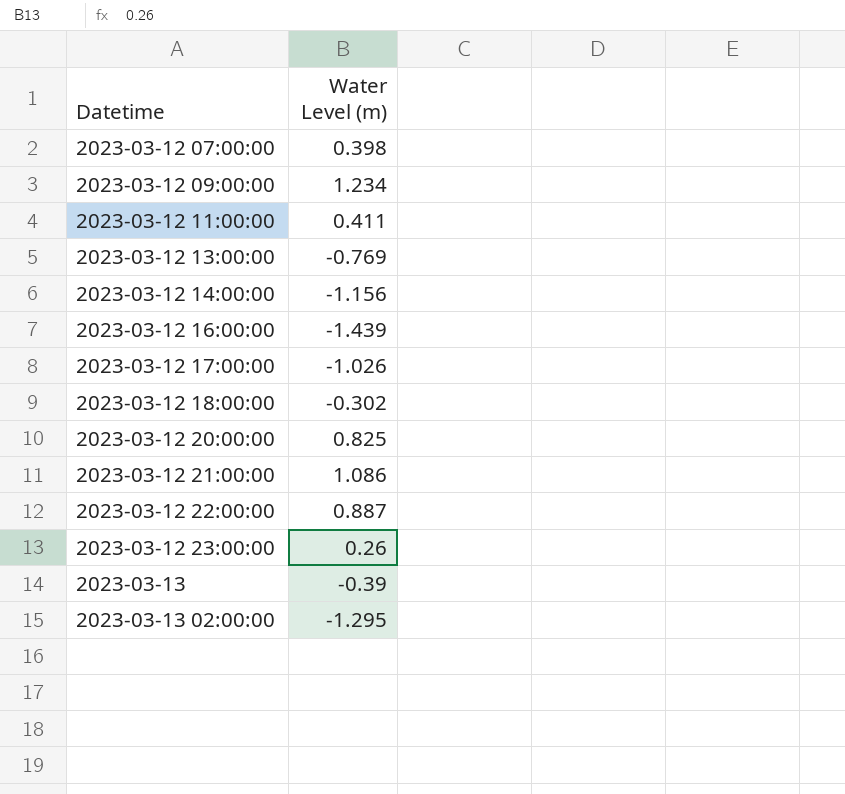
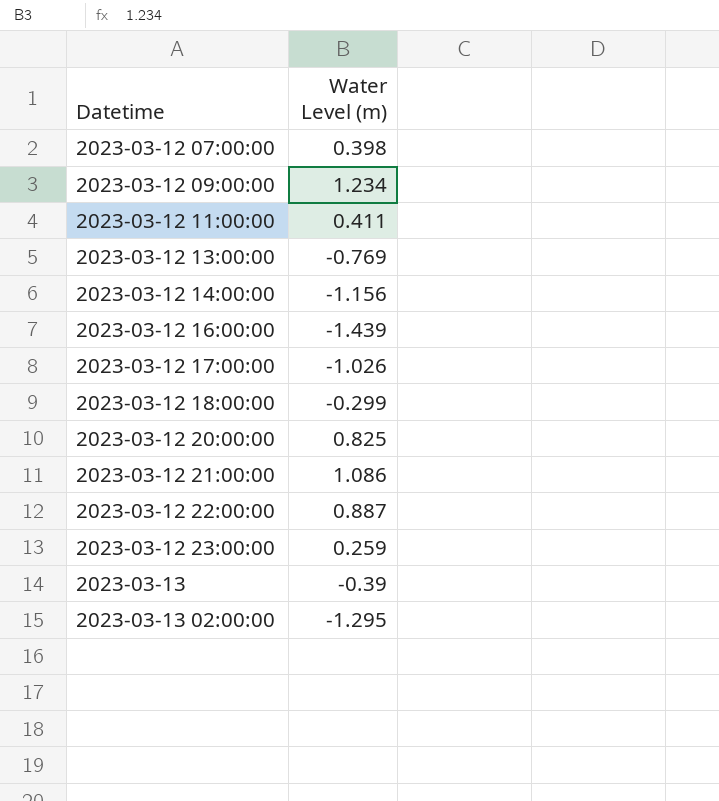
2023-03-12 18:00:00 | Water Level (m): -0.302 -> -0.299
2023-03-12 23:00:00 | Water Level (m): 0.26 -> 0.259

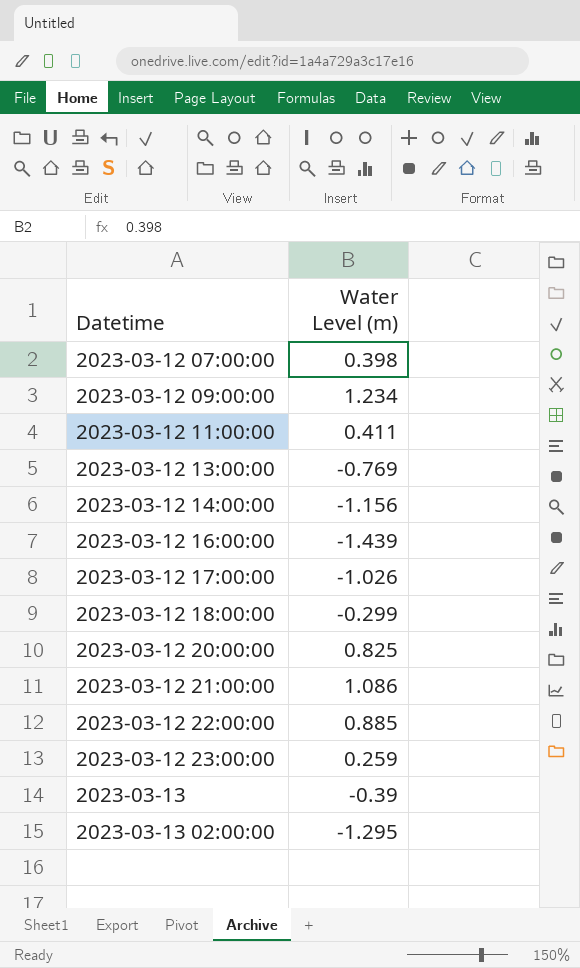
2023-03-12 22:00:00 | Water Level (m): 0.887 -> 0.885

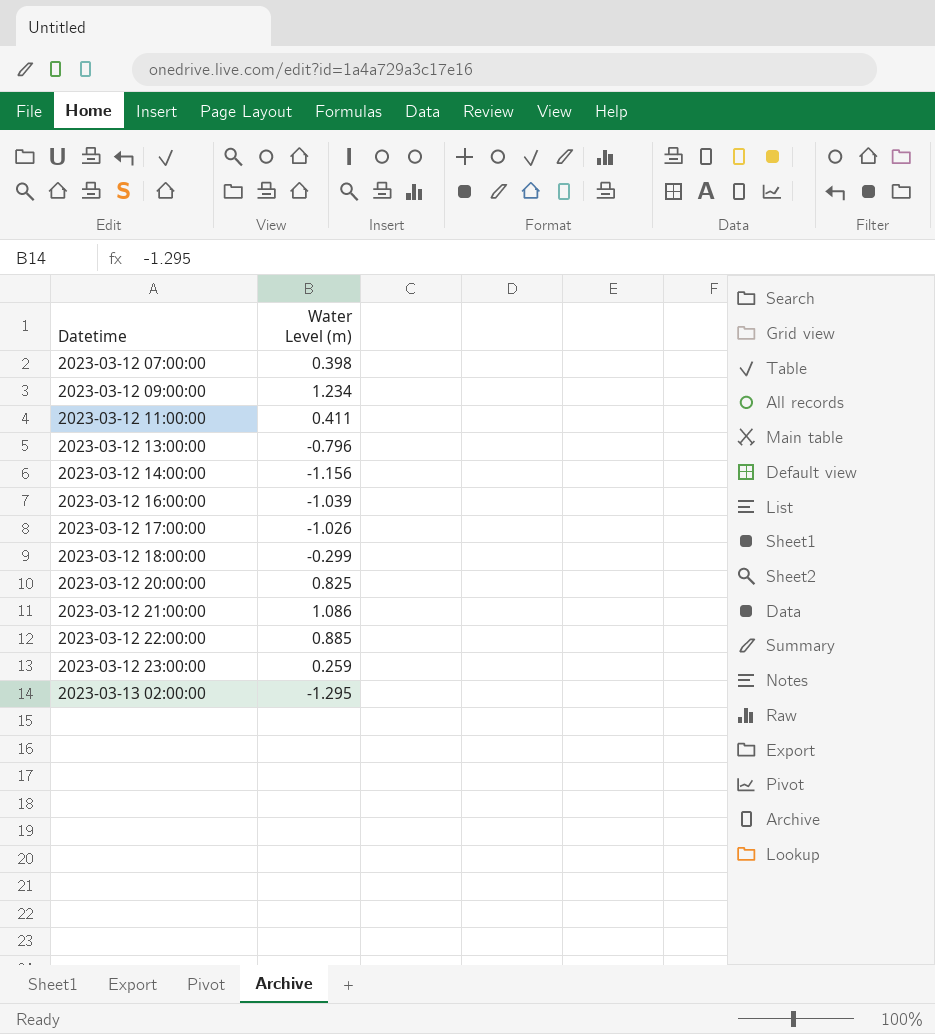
row 2023-03-13: -0.39 -> none
2023-03-12 13:00:00 | Water Level (m): -0.769 -> -0.796
2023-03-12 16:00:00 | Water Level (m): -1.439 -> -1.039

